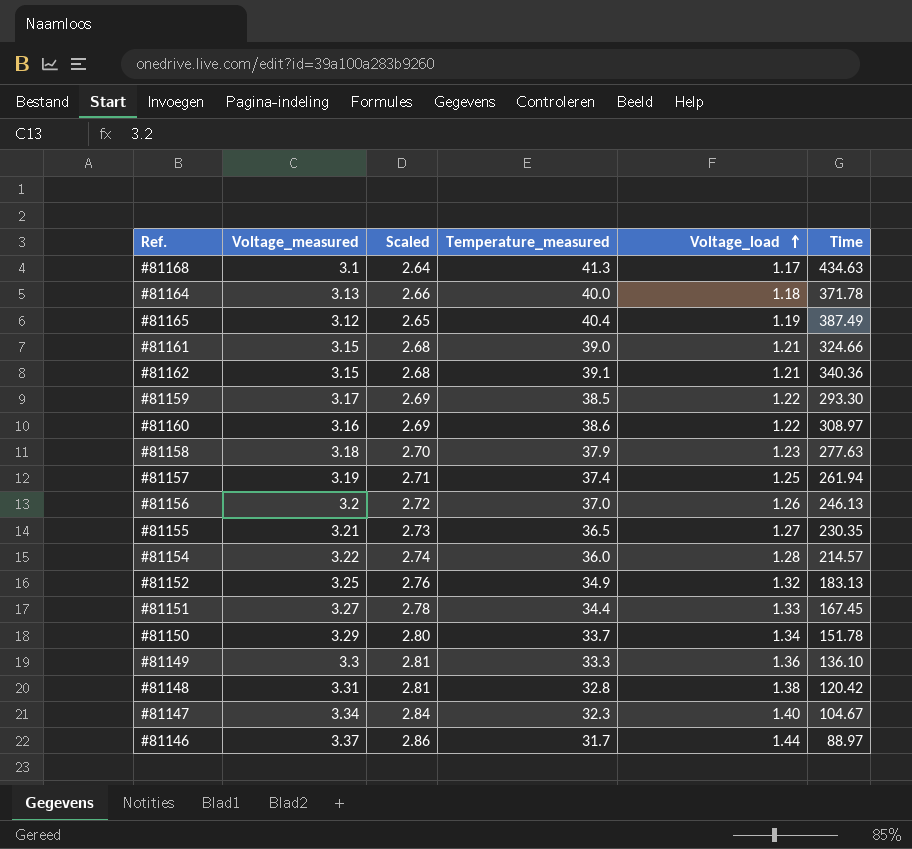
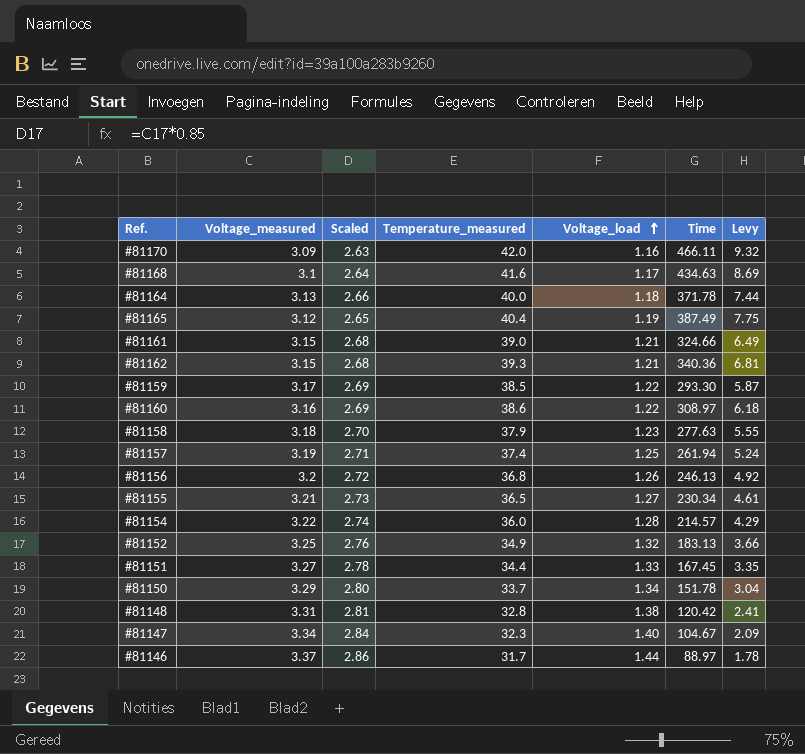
column Levy | formula: none -> [Time] * 0.02
row #81149: 3.3 | 2.81 | 33.3 | 1.36 | 136.10 -> none
row #81170: none -> 3.09 | 2.63 | 42.0 | 1.16 | 466.11 | 9.32
#81168 | Temperature_measured: 41.3 -> 41.6
#81162 | Temperature_measured: 39.1 -> 39.3
#81156 | Temperature_measured: 37.0 -> 36.8
#81155 | Time: 230.35 -> 230.34

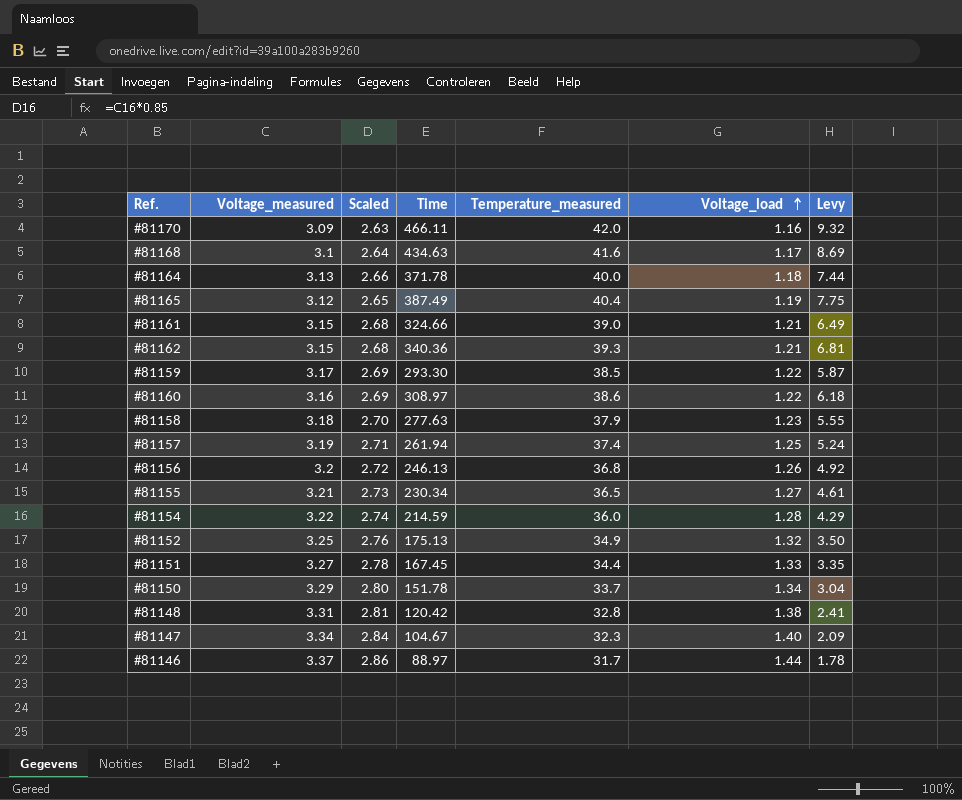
column Time | position: 6 -> 4
#81154 | Time: 214.57 -> 214.59
#81152 | Time: 183.13 -> 175.13
#81152 | Levy: 3.66 -> 3.50

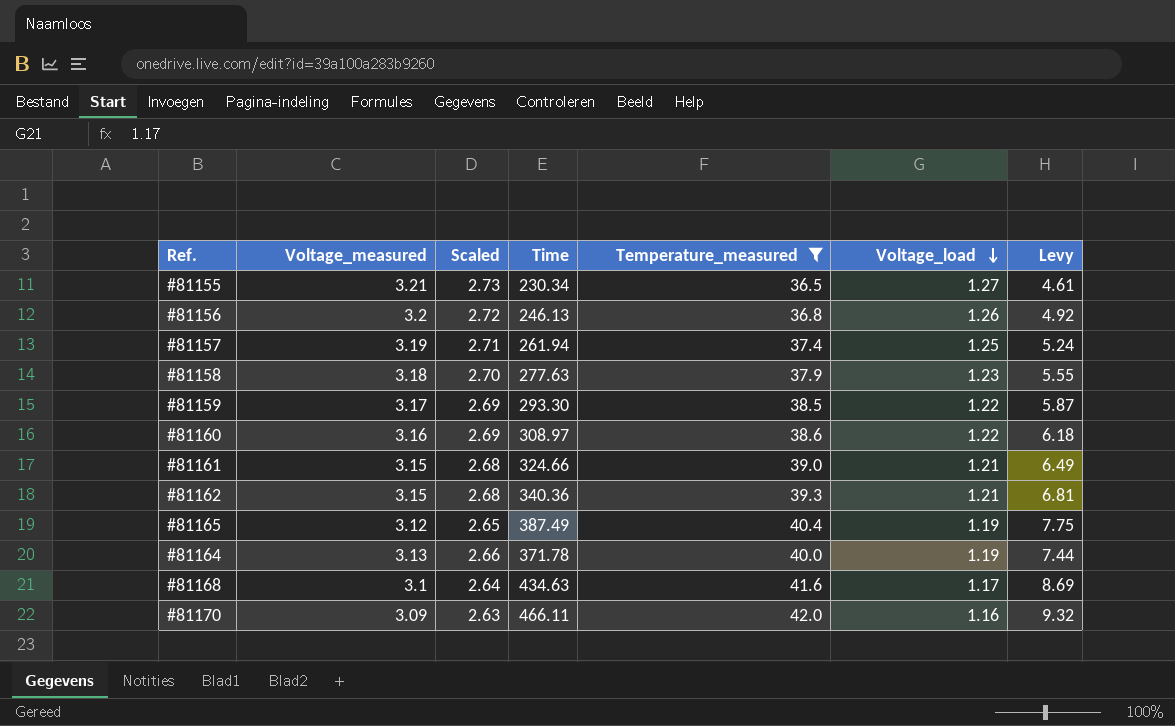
filter: none -> Temperature_measured >= 36.5
row order: Voltage_load ascending -> Voltage_load descending
#81164 | Voltage_load: 1.18 -> 1.19

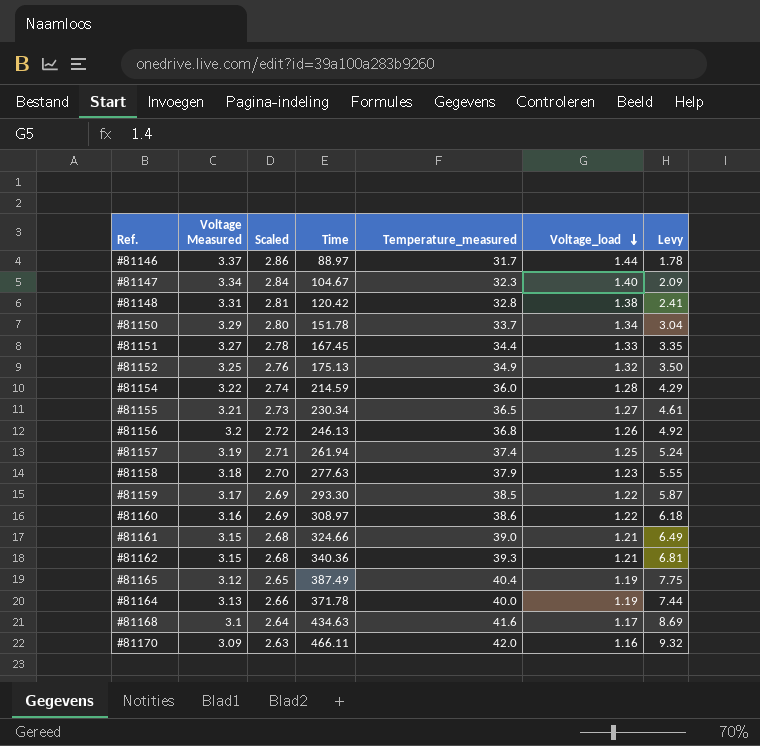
filter: Temperature_measured >= 36.5 -> none
column name: Voltage_measured -> Voltage Measured

